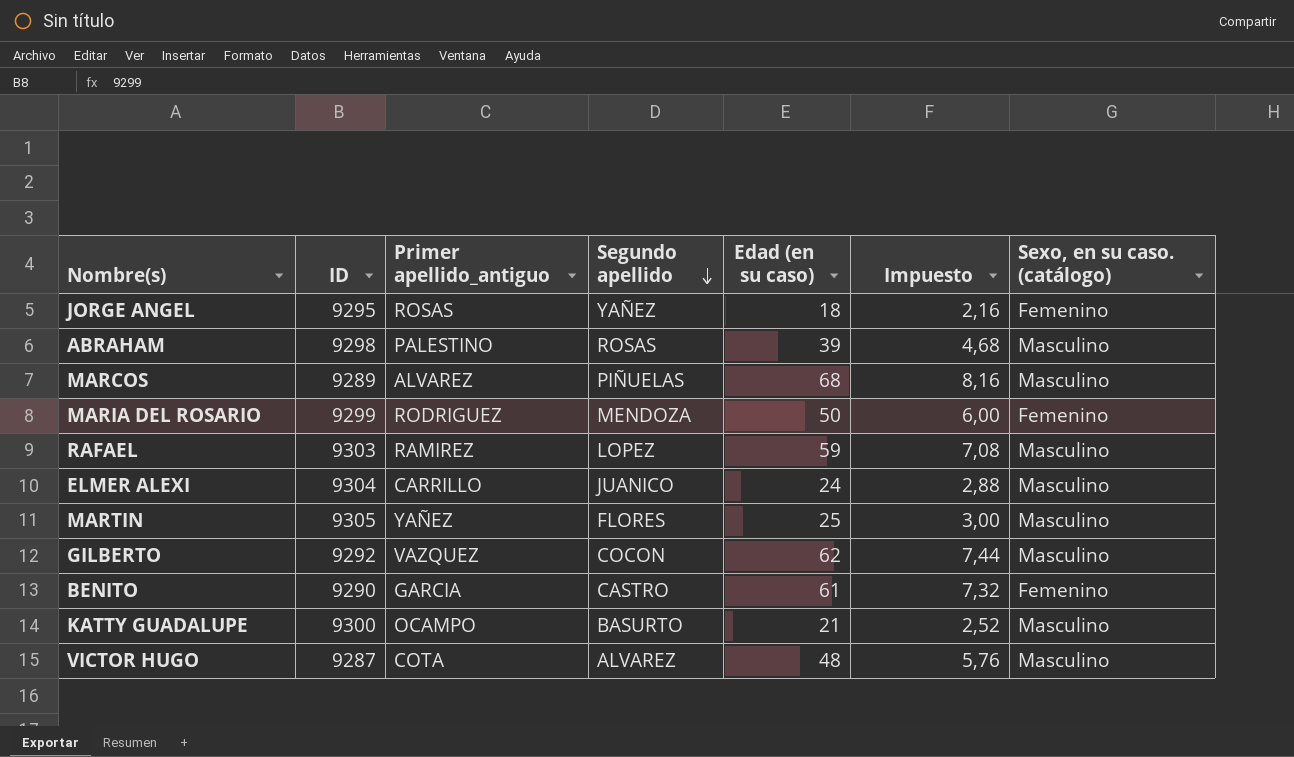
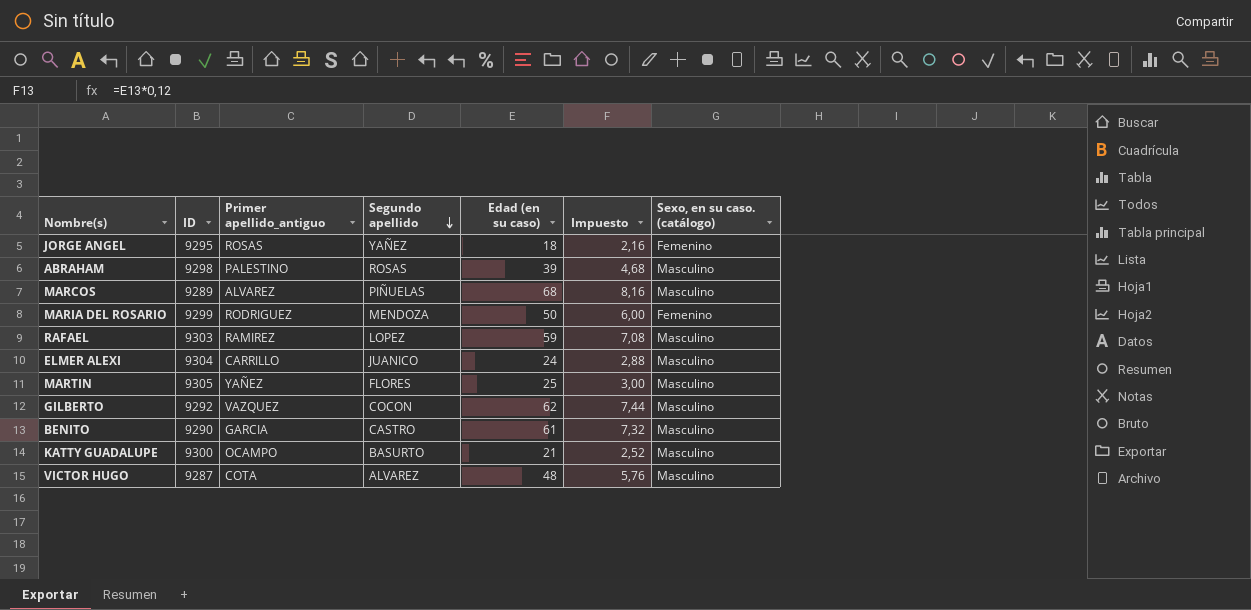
BENITO | Sexo, en su caso. (catálogo): Femenino -> Masculino

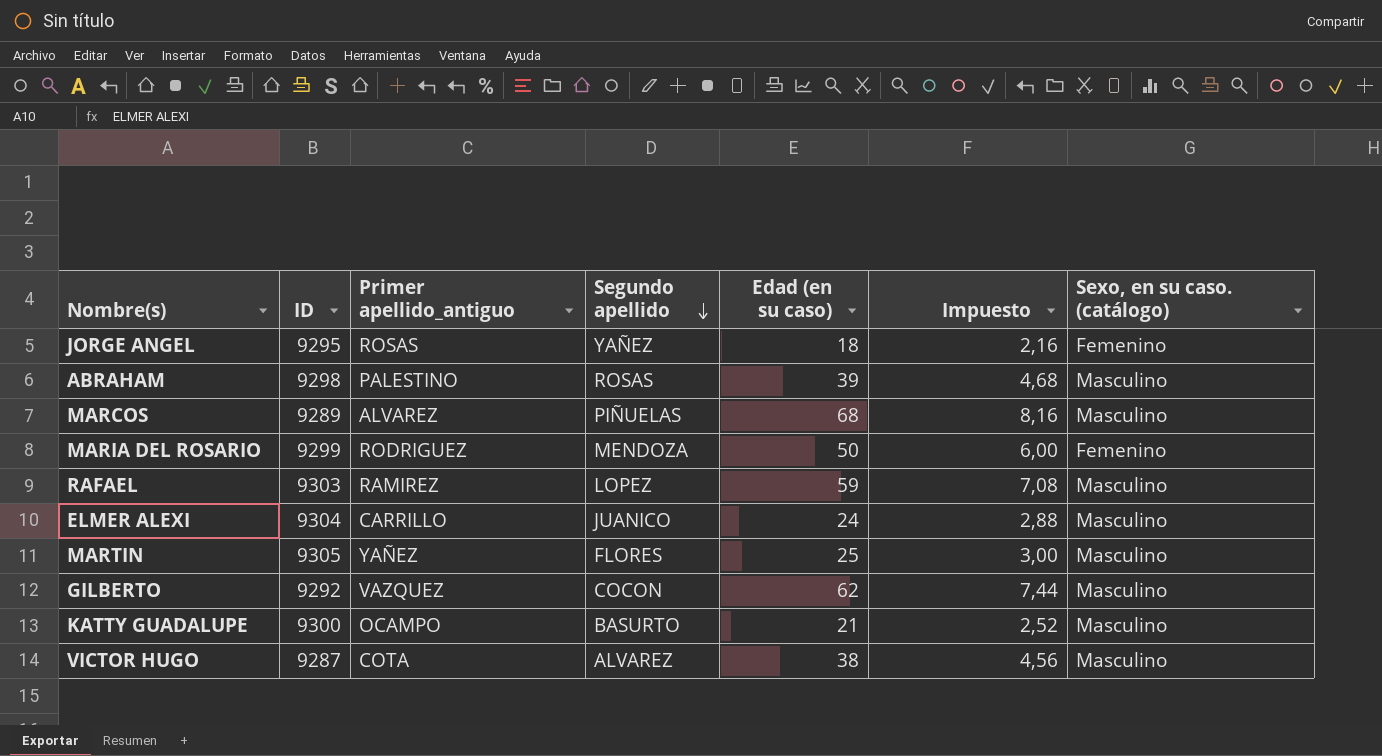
row BENITO: 9290 | GARCIA | CASTRO | 61 | 7,32 | Masculino -> none
VICTOR HUGO | Edad (en su caso): 48 -> 38
VICTOR HUGO | Impuesto: 5,76 -> 4,56

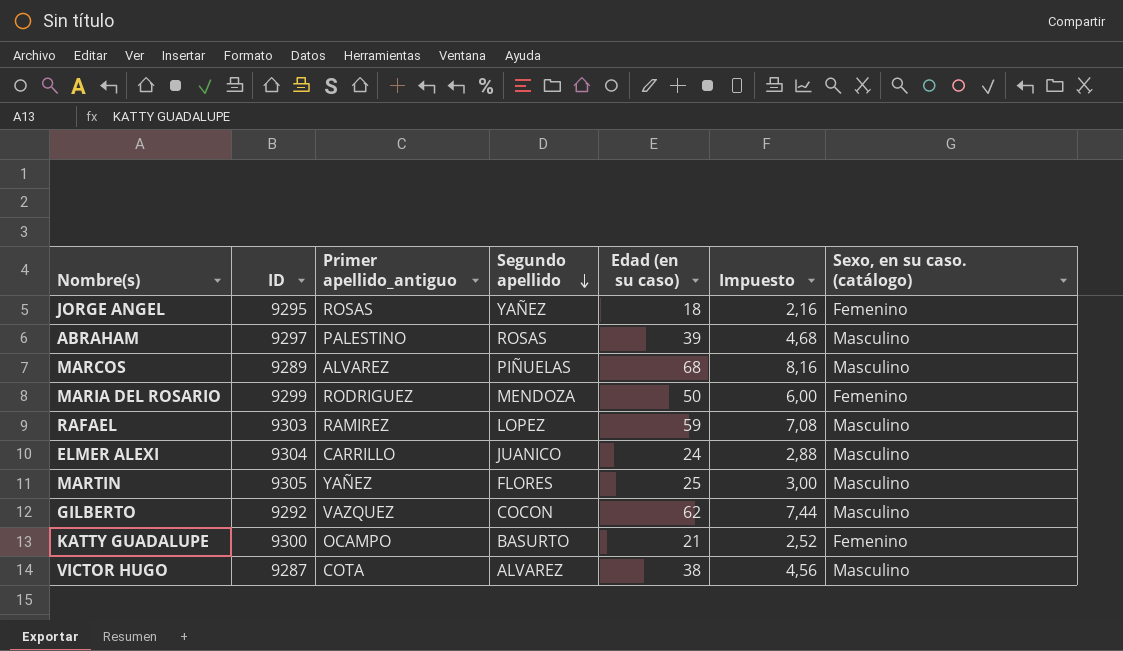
ABRAHAM | ID: 9298 -> 9297
KATTY GUADALUPE | Sexo, en su caso. (catálogo): Masculino -> Femenino

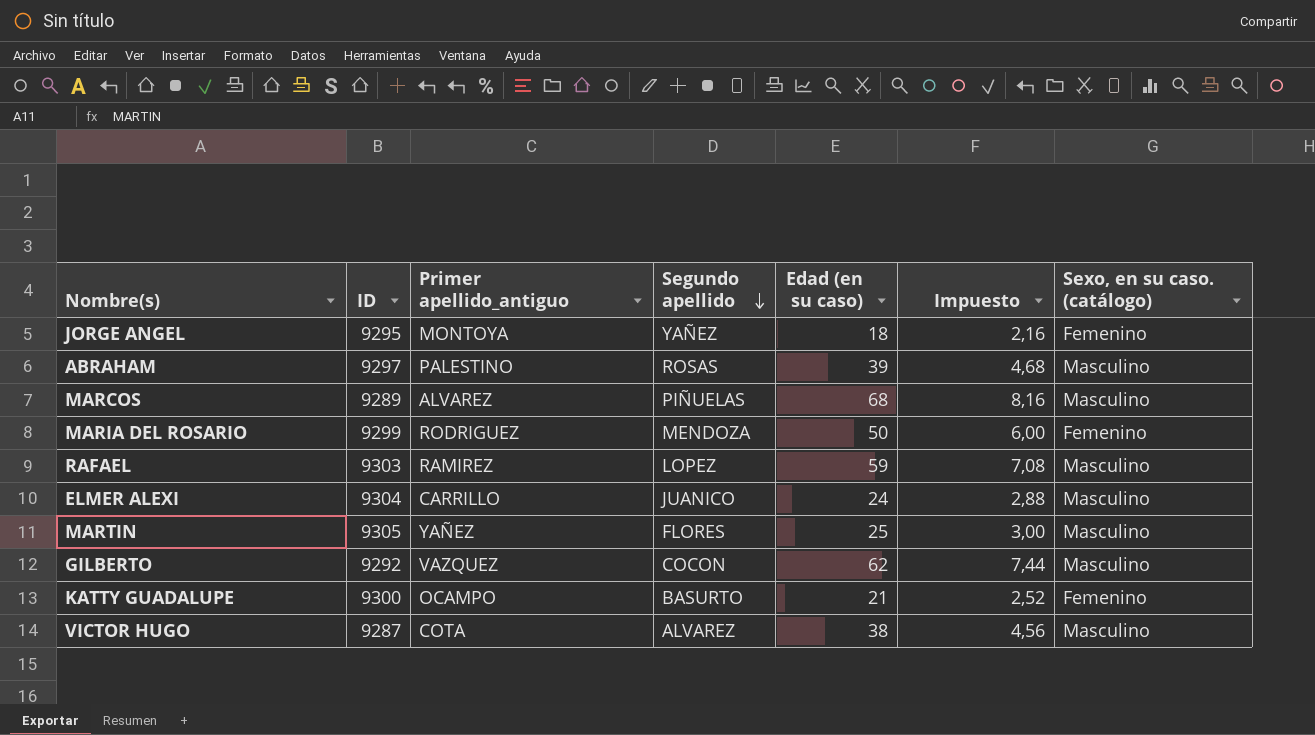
JORGE ANGEL | Primer apellido_antiguo: ROSAS -> MONTOYA

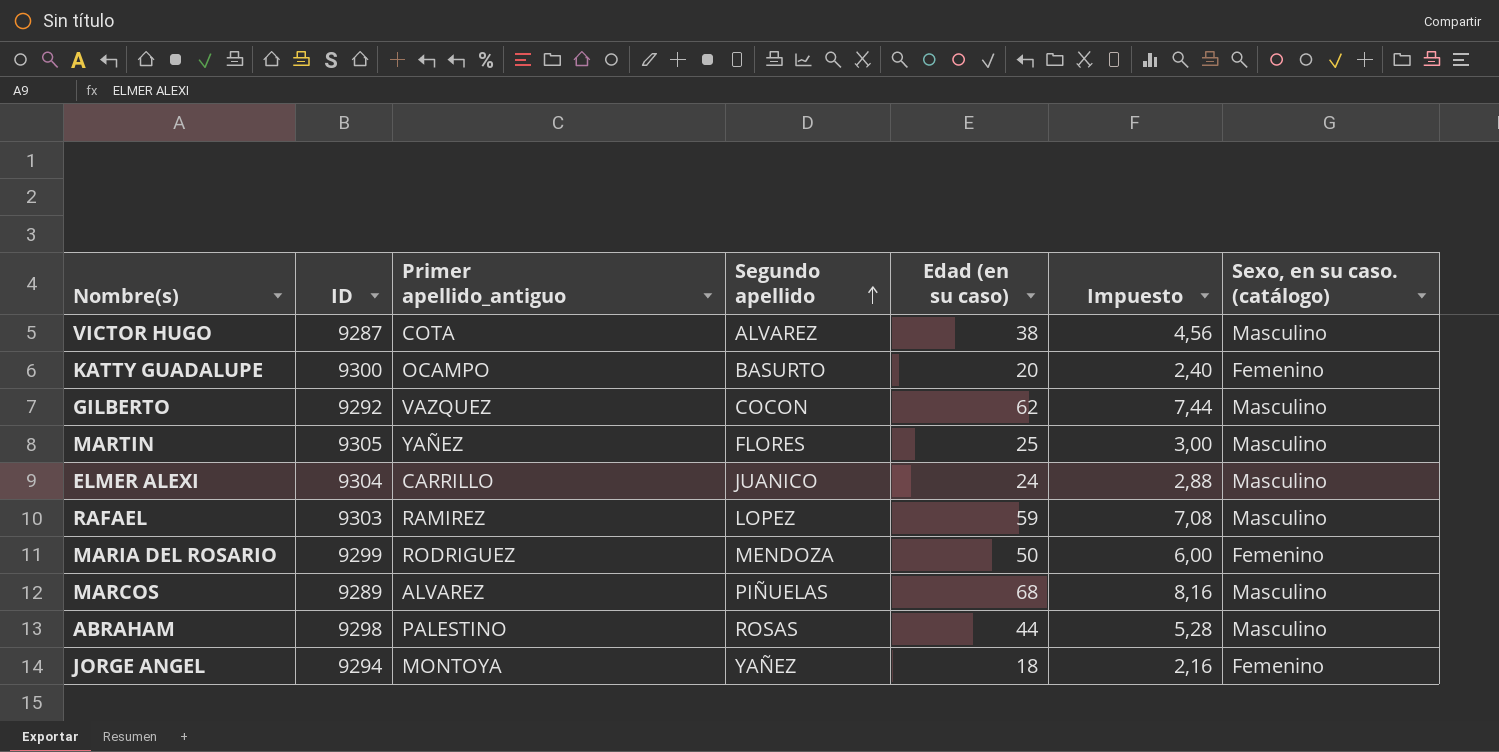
row order: Segundo apellido descending -> Segundo apellido ascending
KATTY GUADALUPE | Edad (en su caso): 21 -> 20
KATTY GUADALUPE | Impuesto: 2,52 -> 2,40
ABRAHAM | ID: 9297 -> 9298
ABRAHAM | Edad (en su caso): 39 -> 44
ABRAHAM | Impuesto: 4,68 -> 5,28
JORGE ANGEL | ID: 9295 -> 9294

